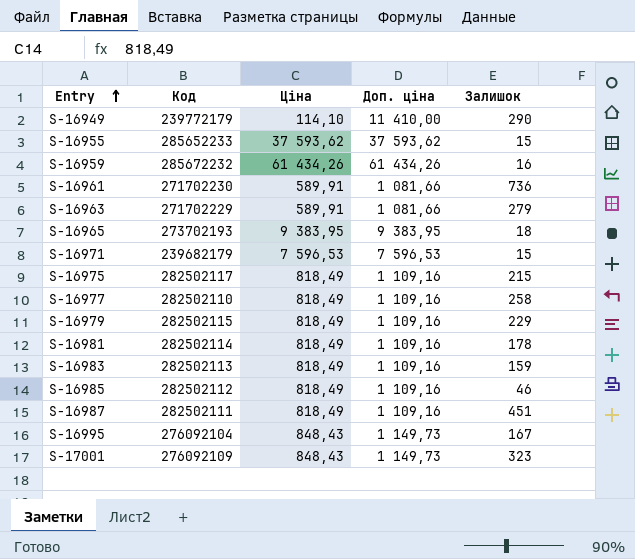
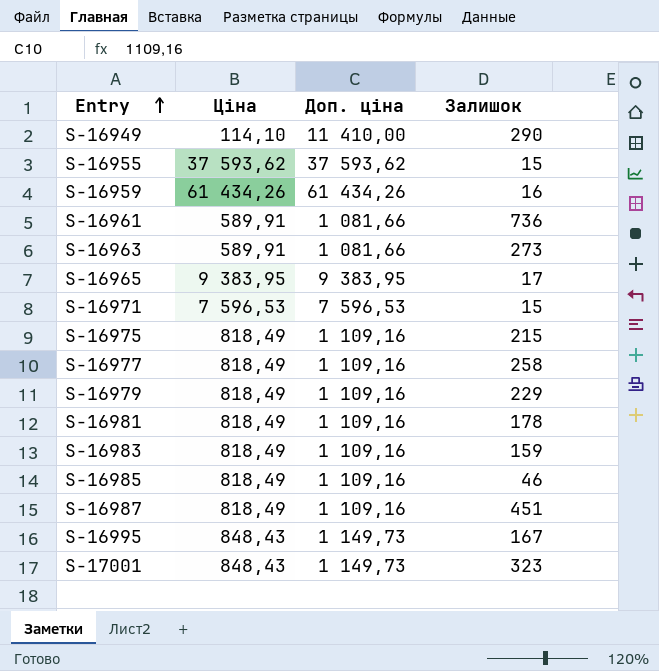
column Код | position: 2 -> none
S-16963 | Залишок: 279 -> 273
S-16965 | Залишок: 18 -> 17

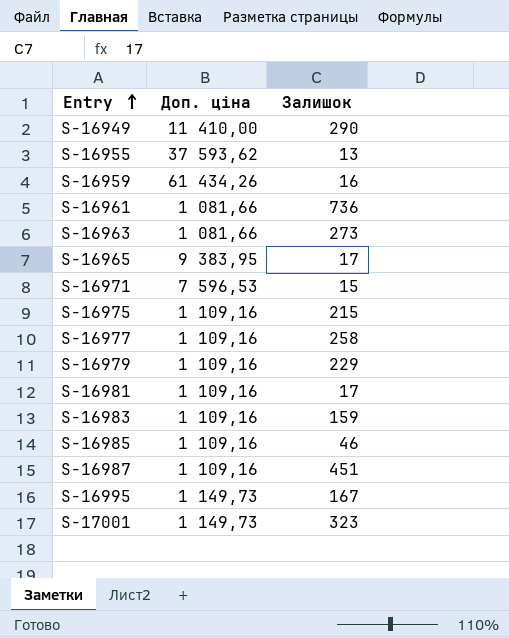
column Ціна | position: 2 -> none
S-16955 | Залишок: 15 -> 13
S-16981 | Залишок: 178 -> 17

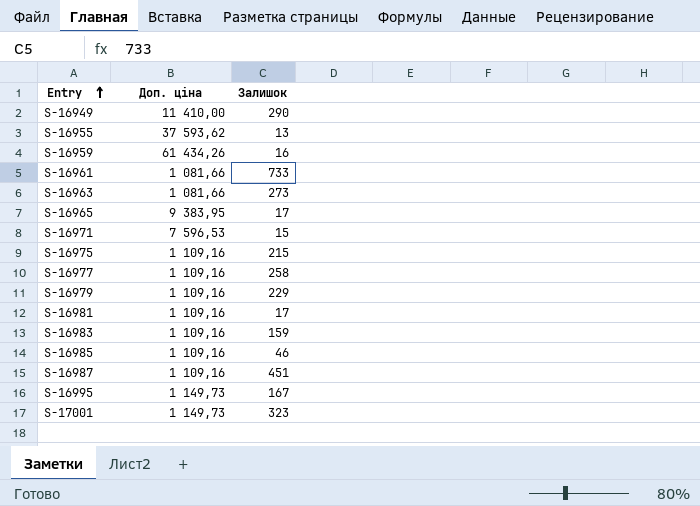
S-16961 | Залишок: 736 -> 733

